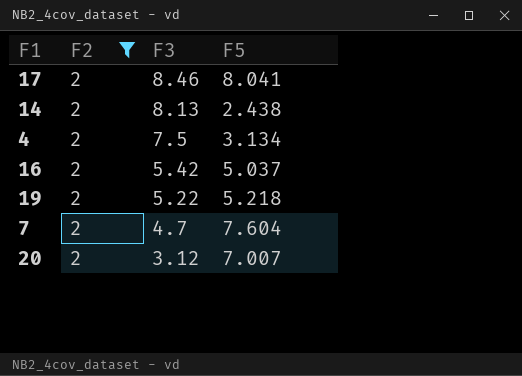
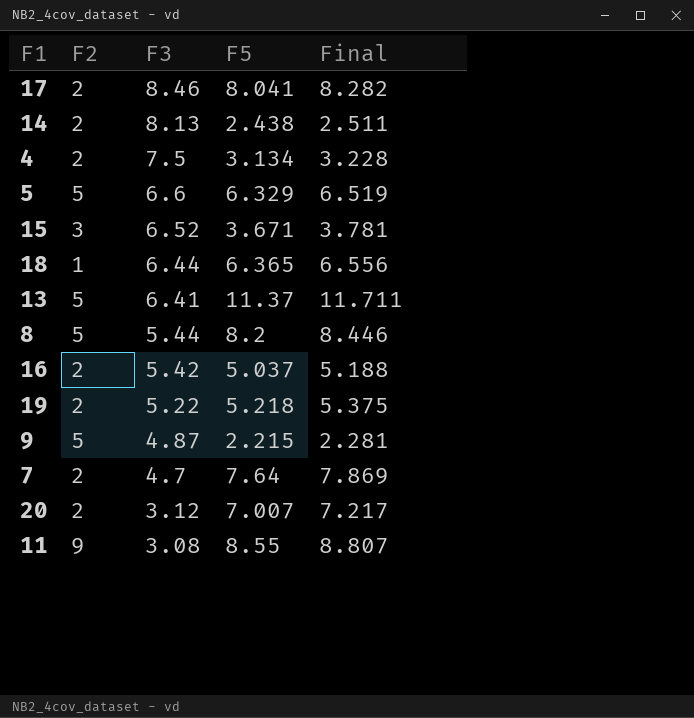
filter: F2 = 2 -> none
column Final | formula: none -> [F5] * 1.03
7 | F5: 7.604 -> 7.64

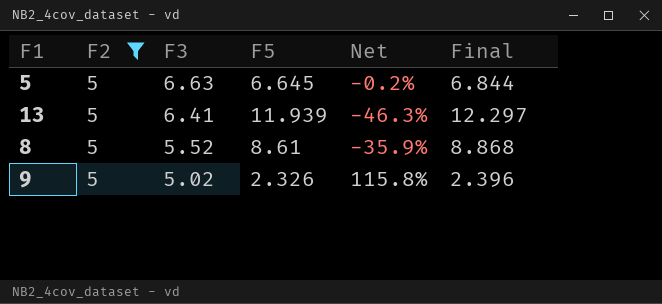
filter: none -> F2 = 5
column Net | formula: none -> ([F3] - [F5]) / [F5]
5 | F3: 6.6 -> 6.63
5 | F5: 6.329 -> 6.645
5 | Final: 6.519 -> 6.844
13 | F5: 11.37 -> 11.939
13 | Final: 11.711 -> 12.297
8 | F3: 5.44 -> 5.52
8 | F5: 8.2 -> 8.61
8 | Final: 8.446 -> 8.868
9 | F3: 4.87 -> 5.02
9 | F5: 2.215 -> 2.326
9 | Final: 2.281 -> 2.396

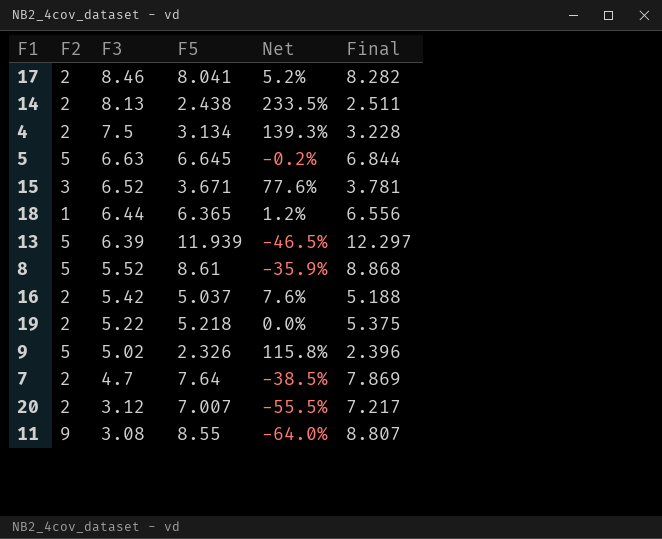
filter: F2 = 5 -> none
13 | F3: 6.41 -> 6.39
13 | Net: -46.3% -> -46.5%

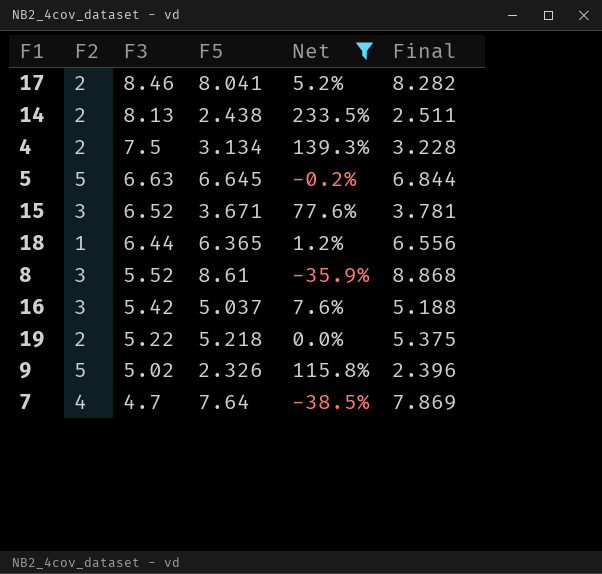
filter: none -> Net >= -38.5%
8 | F2: 5 -> 3
16 | F2: 2 -> 3
7 | F2: 2 -> 4

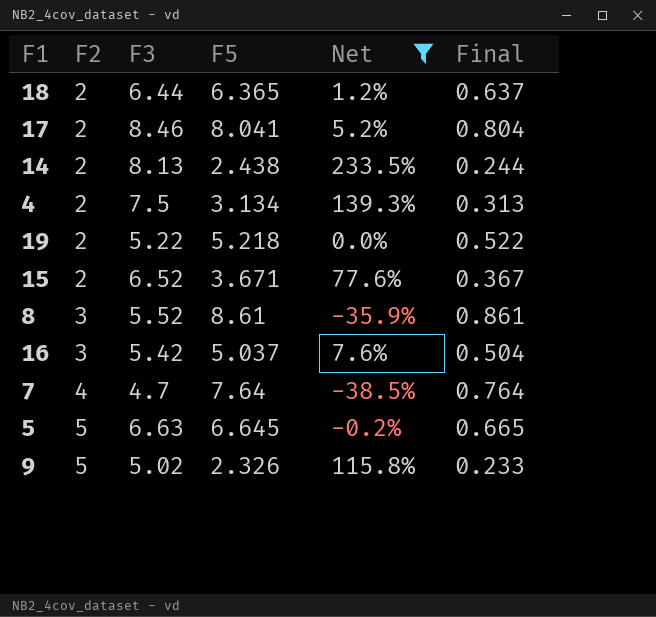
row order: F3 descending -> F2 ascending
column Final | formula: [F5] * 1.03 -> [F5] * 0.1
18 | F2: 1 -> 2
15 | F2: 3 -> 2

